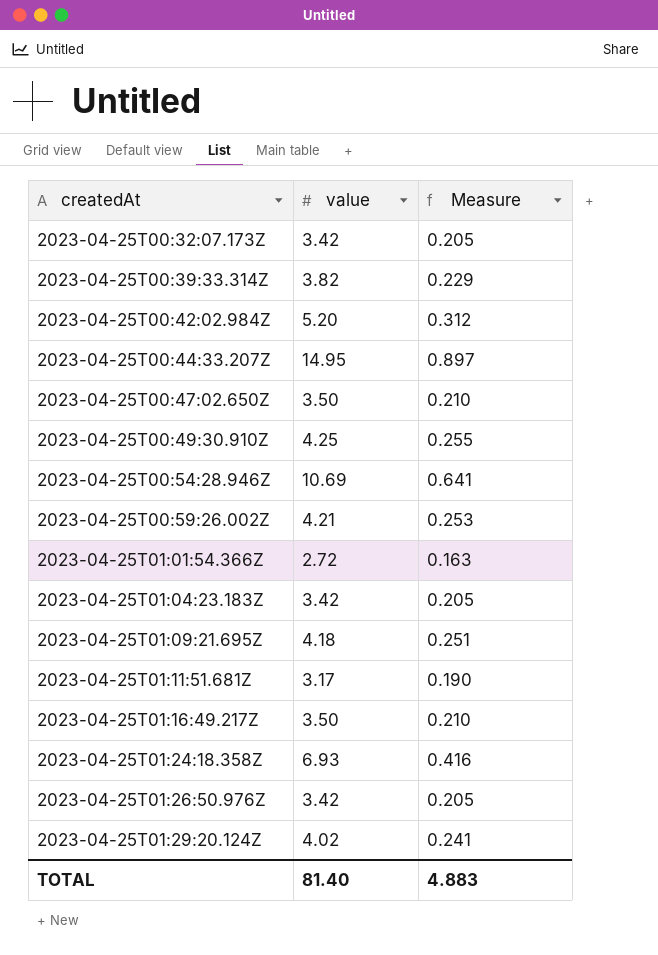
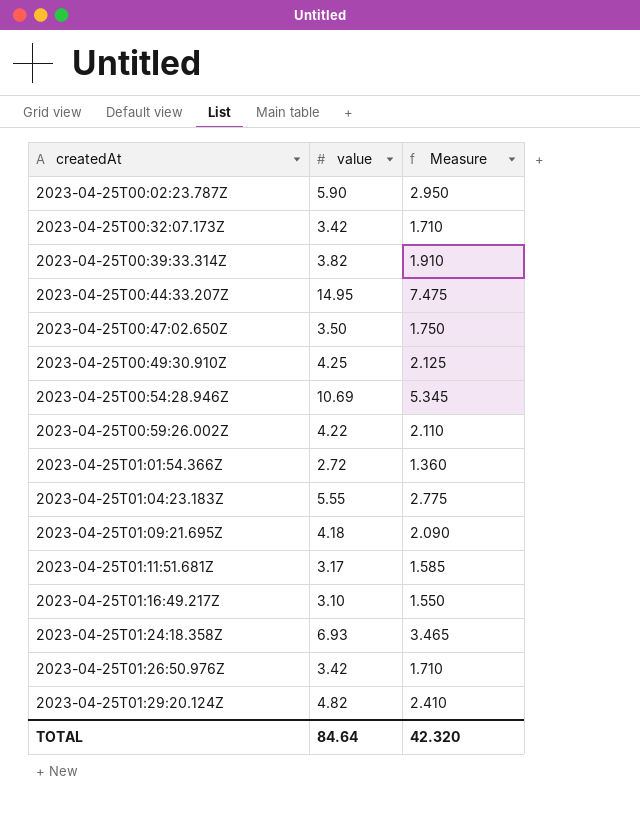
column Measure | formula: [value] * 0.06 -> [value] * 0.5
row 2023-04-25T00:42:02.984Z: 5.20 | 0.312 -> none
row 2023-04-25T00:02:23.787Z: none -> 5.90 | 2.950
2023-04-25T00:59:26.002Z | value: 4.21 -> 4.22
2023-04-25T01:04:23.183Z | value: 3.42 -> 5.55
2023-04-25T01:16:49.217Z | value: 3.50 -> 3.10
2023-04-25T01:29:20.124Z | value: 4.02 -> 4.82
TOTAL | value: 81.40 -> 84.64
TOTAL | Measure: 4.883 -> 42.320

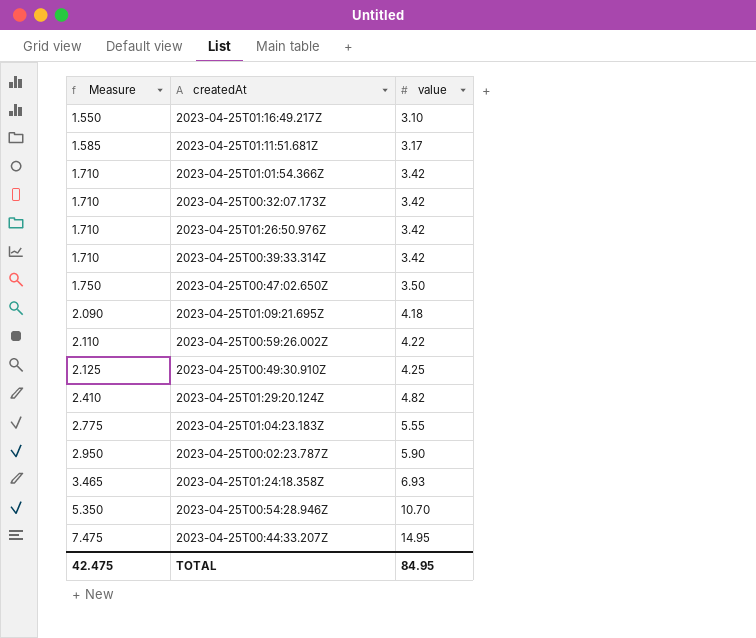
row order: createdAt ascending -> Measure ascending
column Measure | position: 3 -> 1
2023-04-25T01:01:54.366Z | Measure: 1.360 -> 1.710
2023-04-25T01:01:54.366Z | value: 2.72 -> 3.42
2023-04-25T00:39:33.314Z | Measure: 1.910 -> 1.710
2023-04-25T00:39:33.314Z | value: 3.82 -> 3.42
2023-04-25T00:54:28.946Z | Measure: 5.345 -> 5.350
2023-04-25T00:54:28.946Z | value: 10.69 -> 10.70
TOTAL | Measure: 42.320 -> 42.475
TOTAL | value: 84.64 -> 84.95

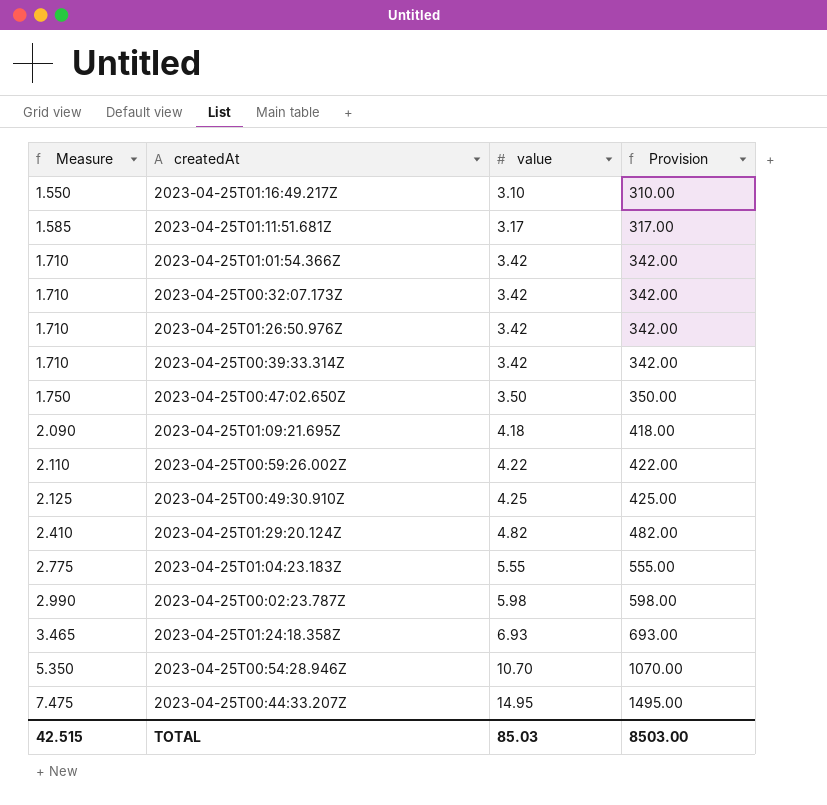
column Provision | formula: none -> [value] * 100
2023-04-25T00:02:23.787Z | Measure: 2.950 -> 2.990
2023-04-25T00:02:23.787Z | value: 5.90 -> 5.98
TOTAL | Measure: 42.475 -> 42.515
TOTAL | value: 84.95 -> 85.03

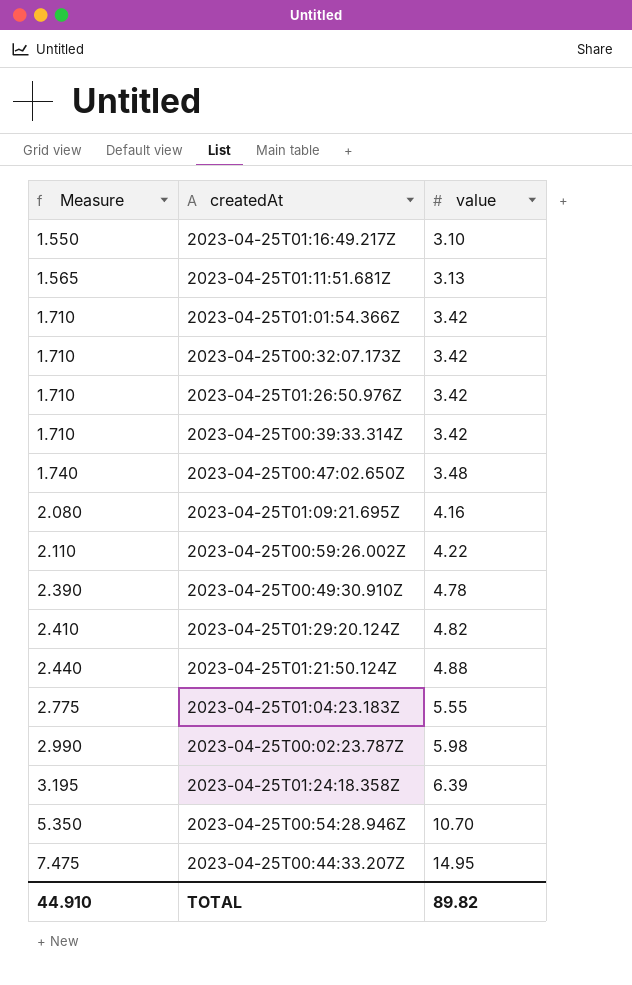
column Provision | formula: [value] * 100 -> none
2023-04-25T01:11:51.681Z | Measure: 1.585 -> 1.565
2023-04-25T01:11:51.681Z | value: 3.17 -> 3.13
2023-04-25T00:47:02.650Z | Measure: 1.750 -> 1.740
2023-04-25T00:47:02.650Z | value: 3.50 -> 3.48
2023-04-25T01:09:21.695Z | Measure: 2.090 -> 2.080
2023-04-25T01:09:21.695Z | value: 4.18 -> 4.16
2023-04-25T00:49:30.910Z | Measure: 2.125 -> 2.390
2023-04-25T00:49:30.910Z | value: 4.25 -> 4.78
row 2023-04-25T01:21:50.124Z: none -> 2.440 | 4.88
2023-04-25T01:24:18.358Z | Measure: 3.465 -> 3.195
2023-04-25T01:24:18.358Z | value: 6.93 -> 6.39
TOTAL | Measure: 42.515 -> 44.910
TOTAL | value: 85.03 -> 89.82

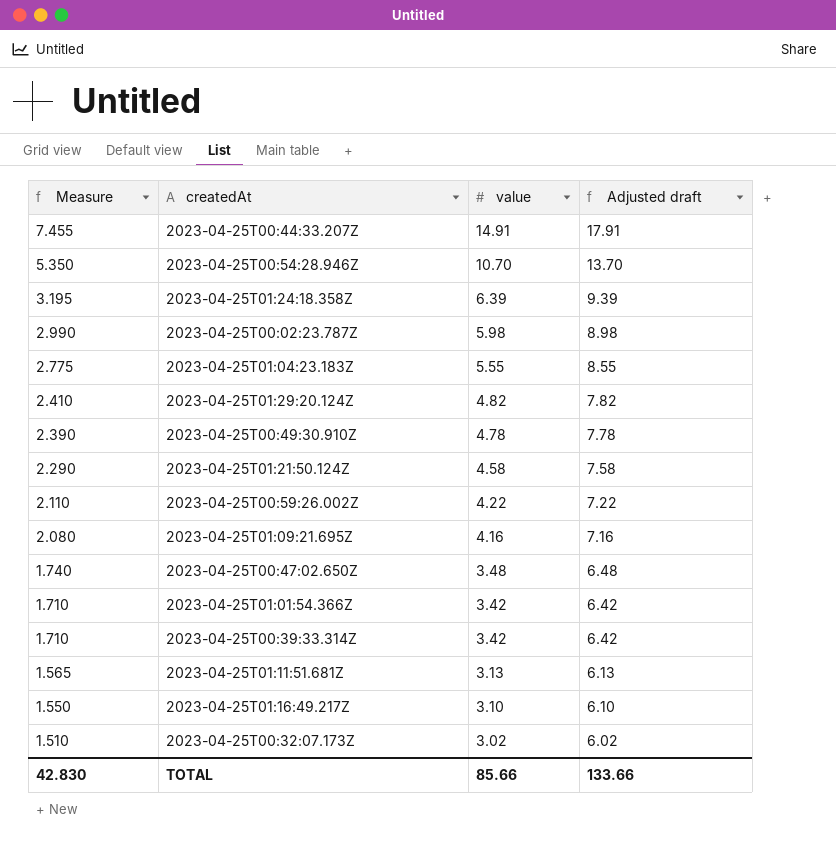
row order: Measure ascending -> Measure descending
column Adjusted draft | formula: none -> [value] + 3
row 2023-04-25T01:26:50.976Z: 1.710 | 3.42 -> none
2023-04-25T00:44:33.207Z | Measure: 7.475 -> 7.455
2023-04-25T00:44:33.207Z | value: 14.95 -> 14.91
2023-04-25T01:21:50.124Z | Measure: 2.440 -> 2.290
2023-04-25T01:21:50.124Z | value: 4.88 -> 4.58
2023-04-25T00:32:07.173Z | Measure: 1.710 -> 1.510
2023-04-25T00:32:07.173Z | value: 3.42 -> 3.02
TOTAL | Measure: 44.910 -> 42.830
TOTAL | value: 89.82 -> 85.66

